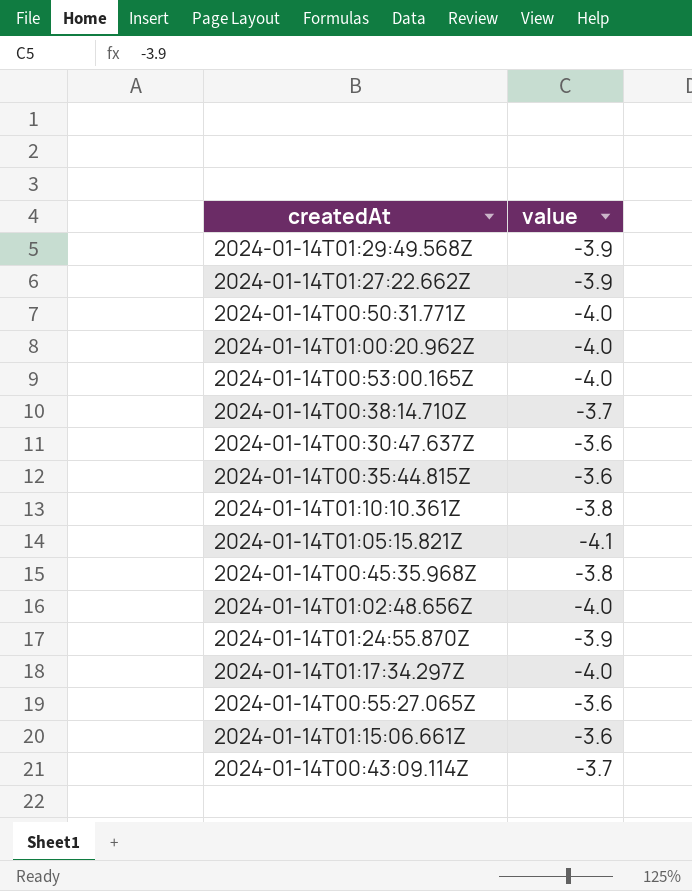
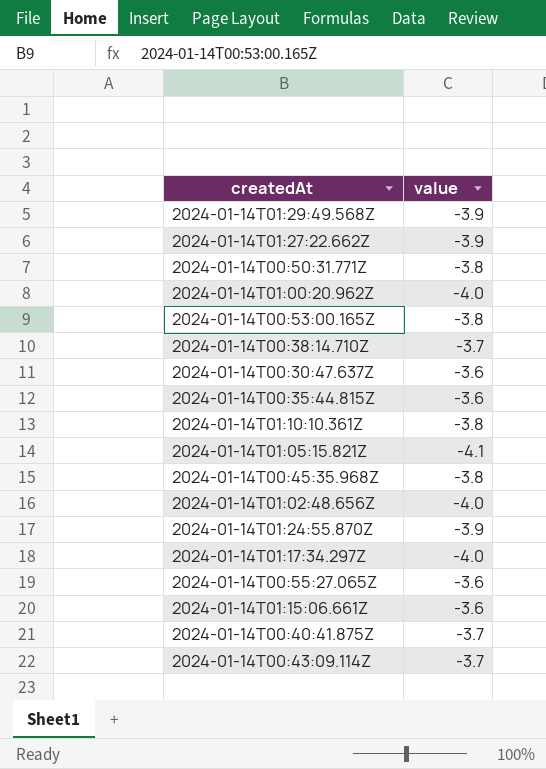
2024-01-14T00:50:31.771Z | value: -4.0 -> -3.8
2024-01-14T00:53:00.165Z | value: -4.0 -> -3.8
row 2024-01-14T00:40:41.875Z: none -> -3.7

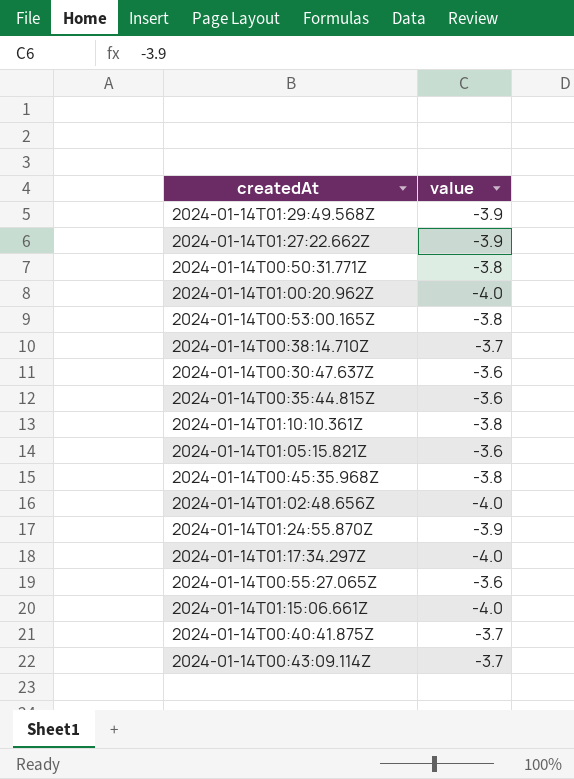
2024-01-14T01:05:15.821Z | value: -4.1 -> -3.6
2024-01-14T01:15:06.661Z | value: -3.6 -> -4.0

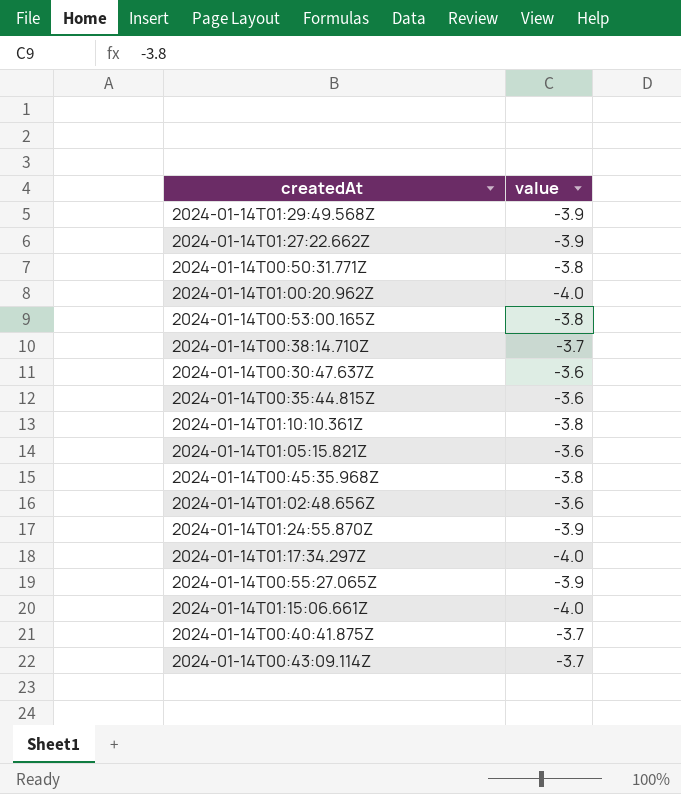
2024-01-14T01:02:48.656Z | value: -4.0 -> -3.6
2024-01-14T00:55:27.065Z | value: -3.6 -> -3.9

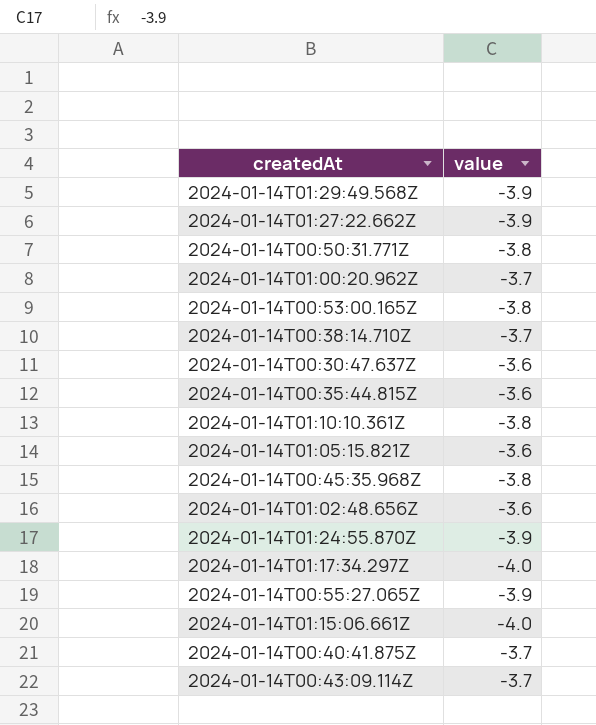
2024-01-14T01:00:20.962Z | value: -4.0 -> -3.7

